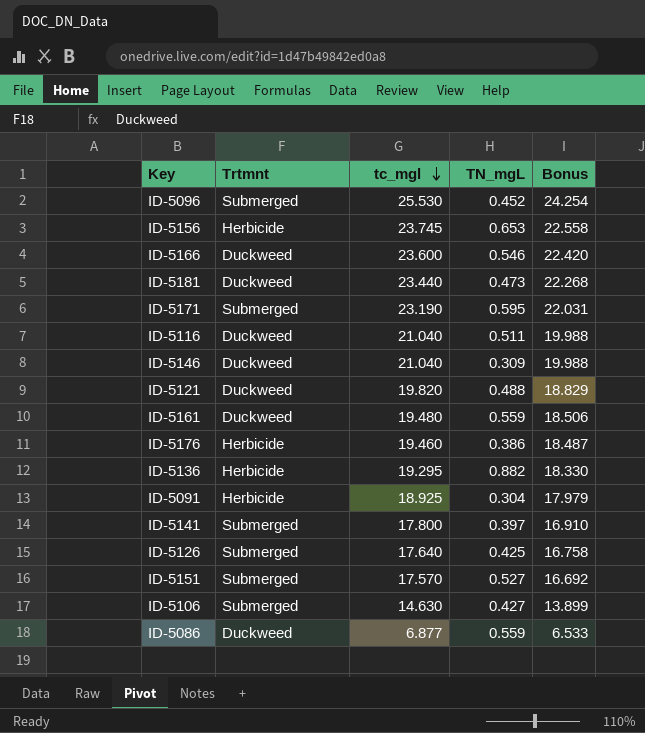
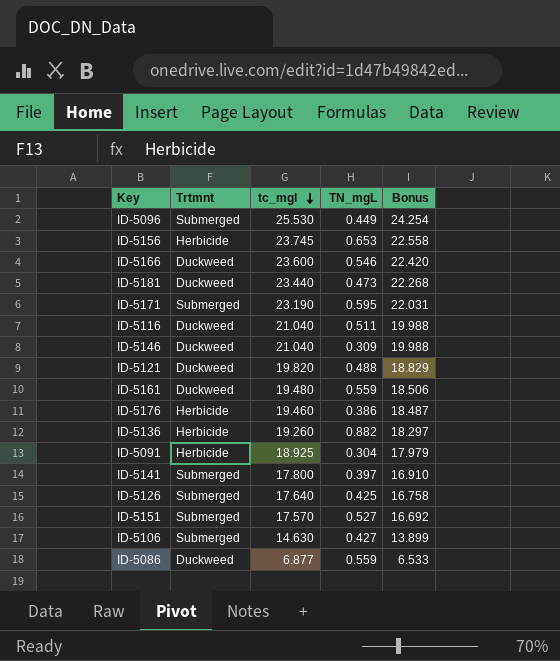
ID-5096 | TN_mgL: 0.452 -> 0.449
ID-5136 | tc_mgl: 19.295 -> 19.260
ID-5136 | Bonus: 18.330 -> 18.297

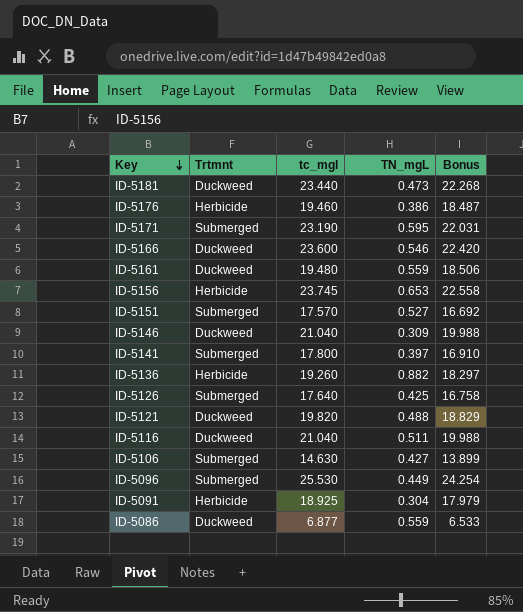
row order: tc_mgl descending -> Key descending

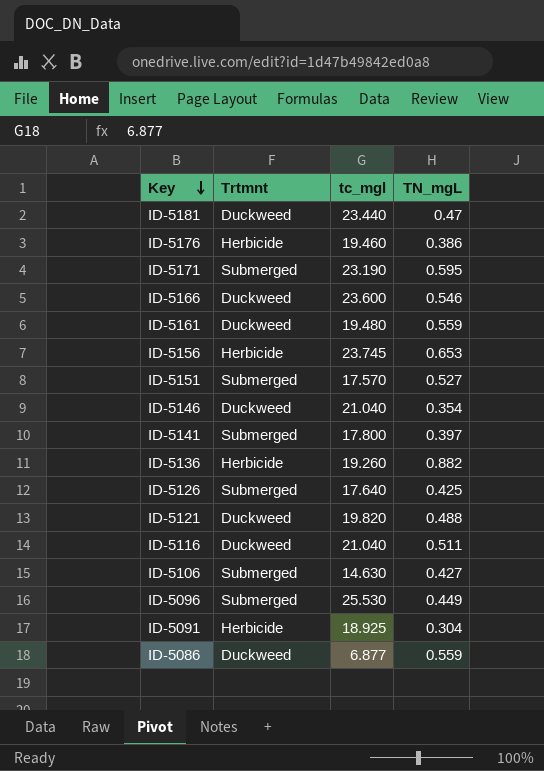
column Bonus | formula: [tc_mgl] * 0.95 -> none
ID-5181 | TN_mgL: 0.473 -> 0.47
ID-5146 | TN_mgL: 0.309 -> 0.354

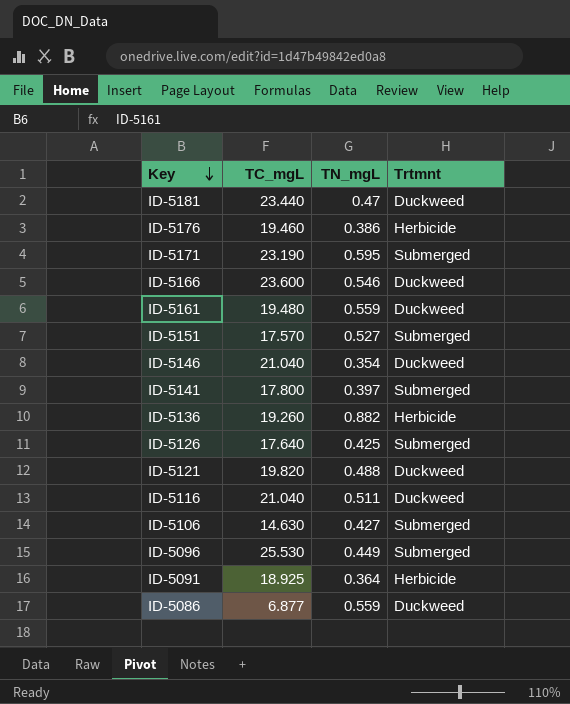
column name: tc_mgl -> TC_mgL
column Trtmnt | position: 2 -> 4
row ID-5156: Herbicide | 23.745 | 0.653 -> none
ID-5091 | TN_mgL: 0.304 -> 0.364

